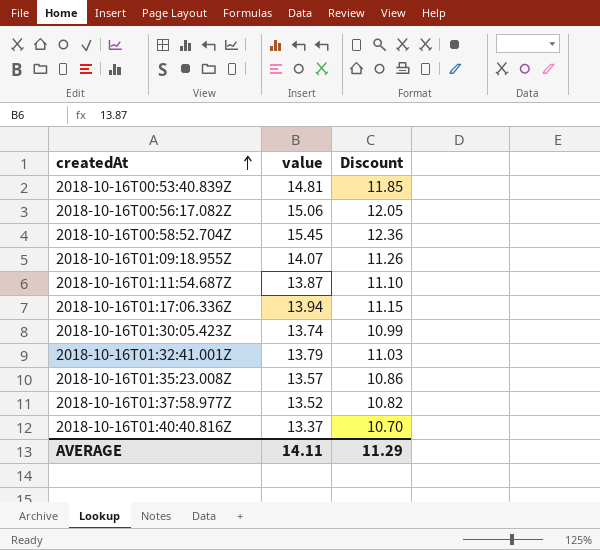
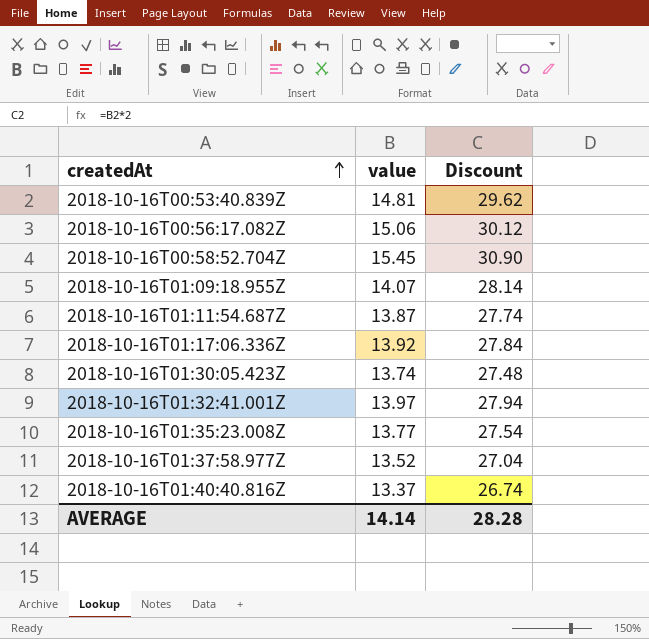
column Discount | formula: [value] * 0.8 -> [value] * 2
2018-10-16T01:17:06.336Z | value: 13.94 -> 13.92
2018-10-16T01:32:41.001Z | value: 13.79 -> 13.97
2018-10-16T01:35:23.008Z | value: 13.57 -> 13.77
AVERAGE | value: 14.11 -> 14.14
AVERAGE | Discount: 11.29 -> 28.28

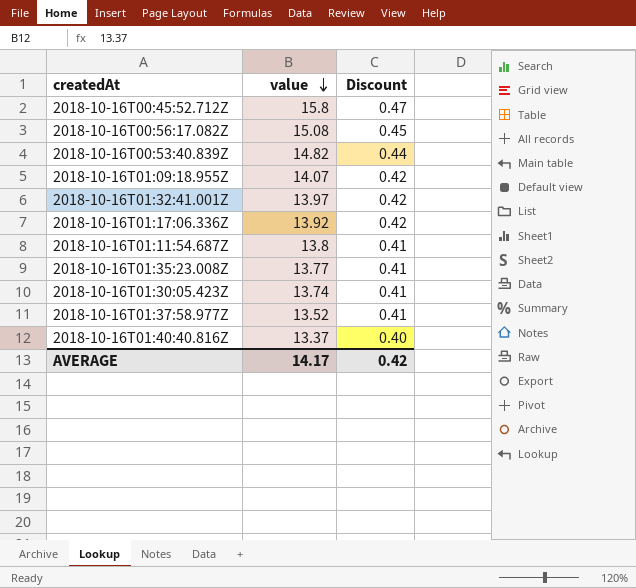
row order: createdAt ascending -> value descending
column Discount | formula: [value] * 2 -> [value] * 0.03
row 2018-10-16T00:58:52.704Z: 15.45 | 30.90 -> none
row 2018-10-16T00:45:52.712Z: none -> 15.8 | 0.47
2018-10-16T00:56:17.082Z | value: 15.06 -> 15.08
2018-10-16T00:53:40.839Z | value: 14.81 -> 14.82
2018-10-16T01:11:54.687Z | value: 13.87 -> 13.8
AVERAGE | value: 14.14 -> 14.17
AVERAGE | Discount: 28.28 -> 0.42

